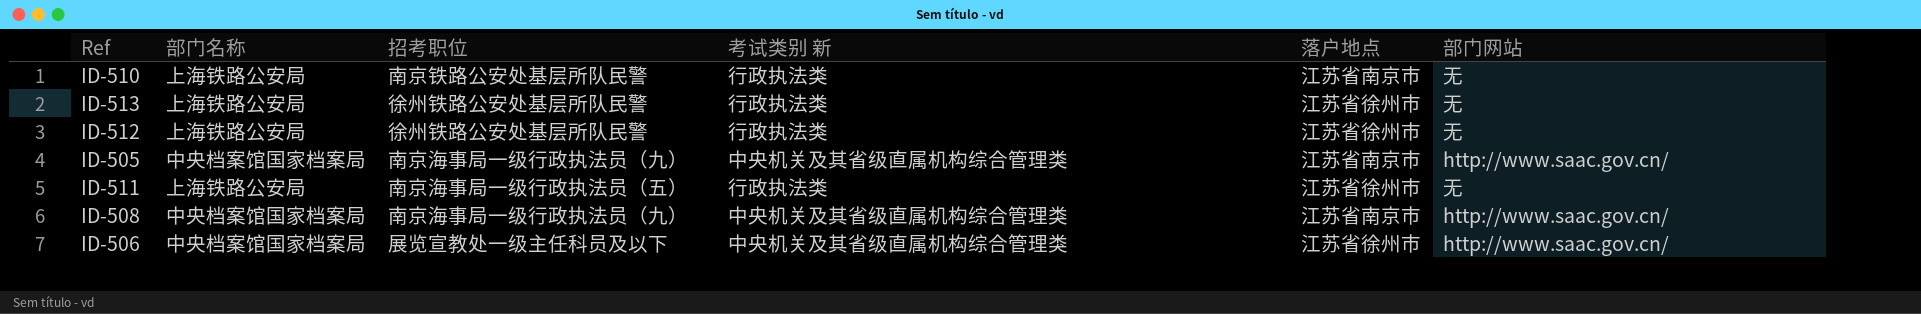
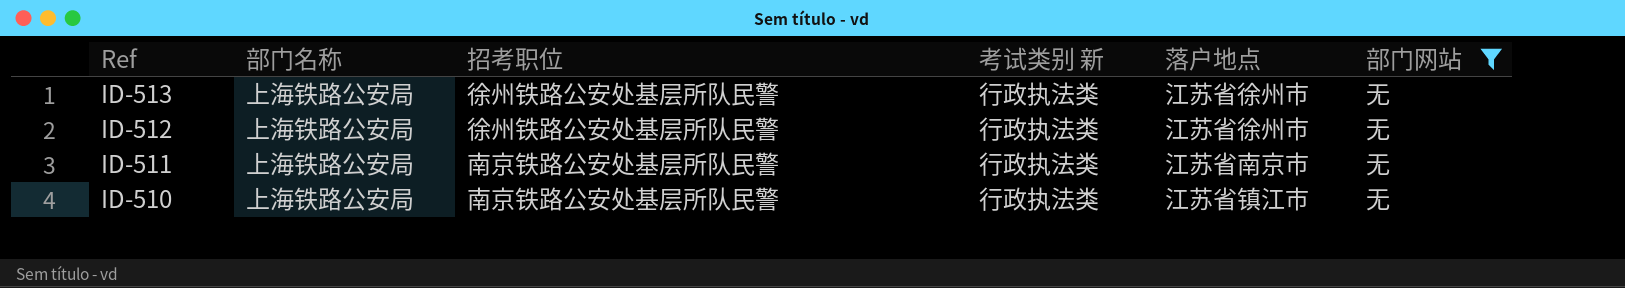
filter: none -> 部门网站 = 无
row order: none -> Ref descending
ID-511 | 招考职位: 南京海事局一级行政执法员（五） -> 南京铁路公安处基层所队民警
ID-511 | 落户地点: 江苏省徐州市 -> 江苏省南京市
ID-510 | 落户地点: 江苏省南京市 -> 江苏省镇江市

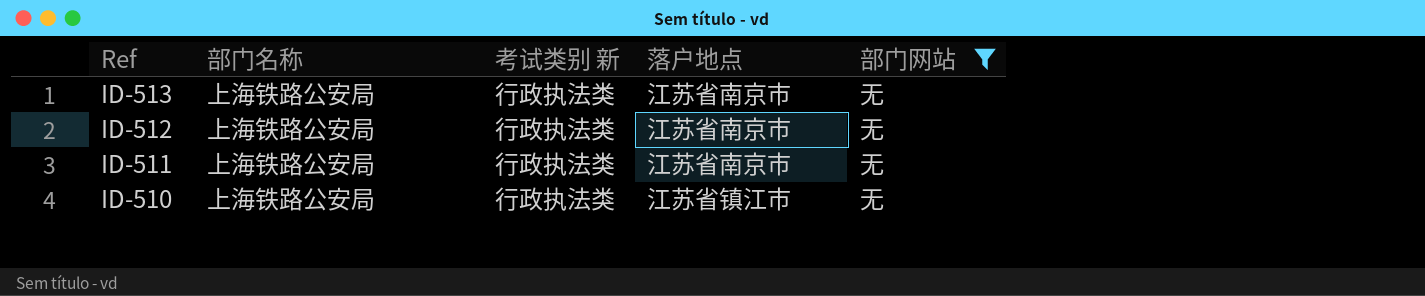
column 招考职位 | position: 3 -> none
ID-513 | 落户地点: 江苏省徐州市 -> 江苏省南京市
ID-512 | 落户地点: 江苏省徐州市 -> 江苏省南京市

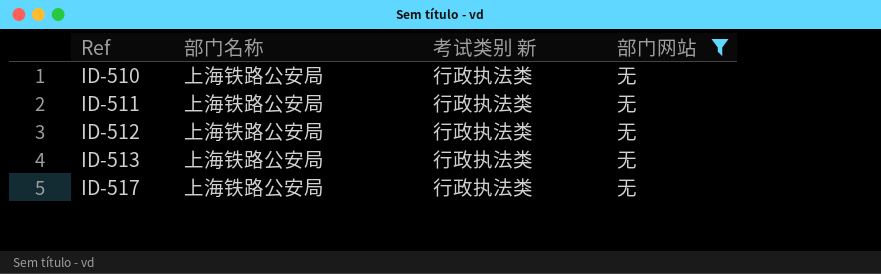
row order: Ref descending -> Ref ascending
column 落户地点 | position: 4 -> none
row ID-517: none -> 上海铁路公安局 | 行政执法类 | 无

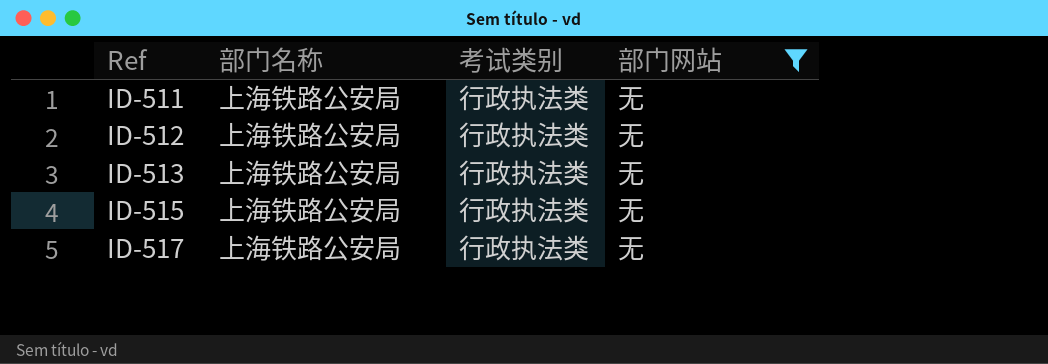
column name: 考试类别 新 -> 考试类别
row ID-510: 上海铁路公安局 | 行政执法类 | 无 -> none
row ID-515: none -> 上海铁路公安局 | 行政执法类 | 无

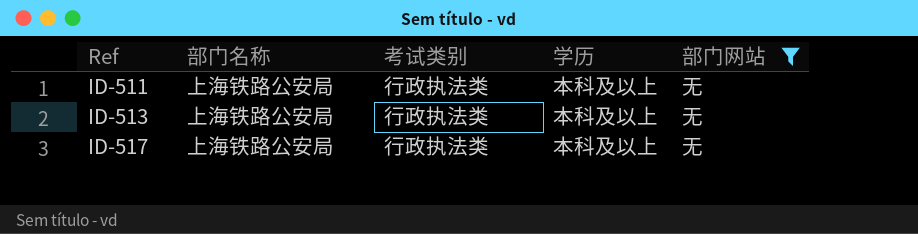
column 学历 | position: none -> 4
row ID-512: 上海铁路公安局 | 行政执法类 | 无 -> none
row ID-515: 上海铁路公安局 | 行政执法类 | 无 -> none

